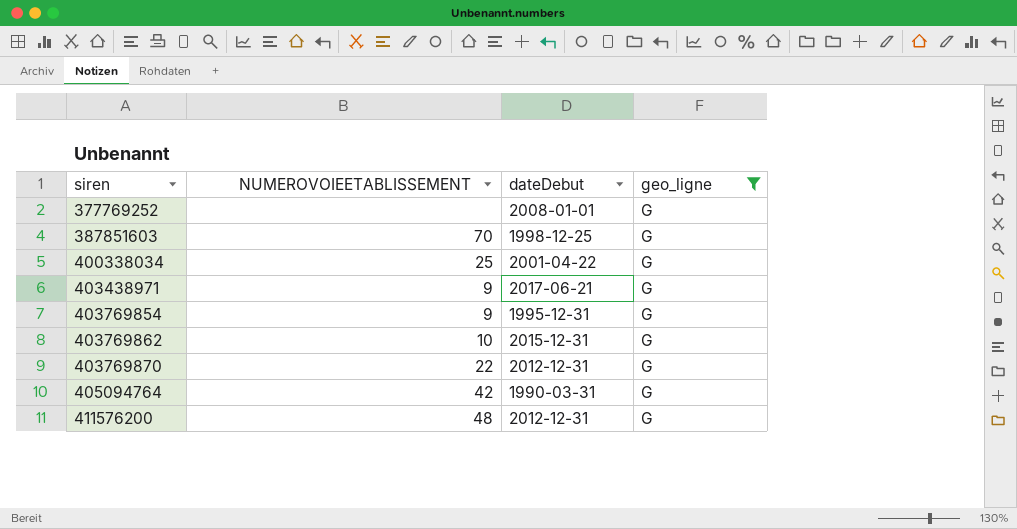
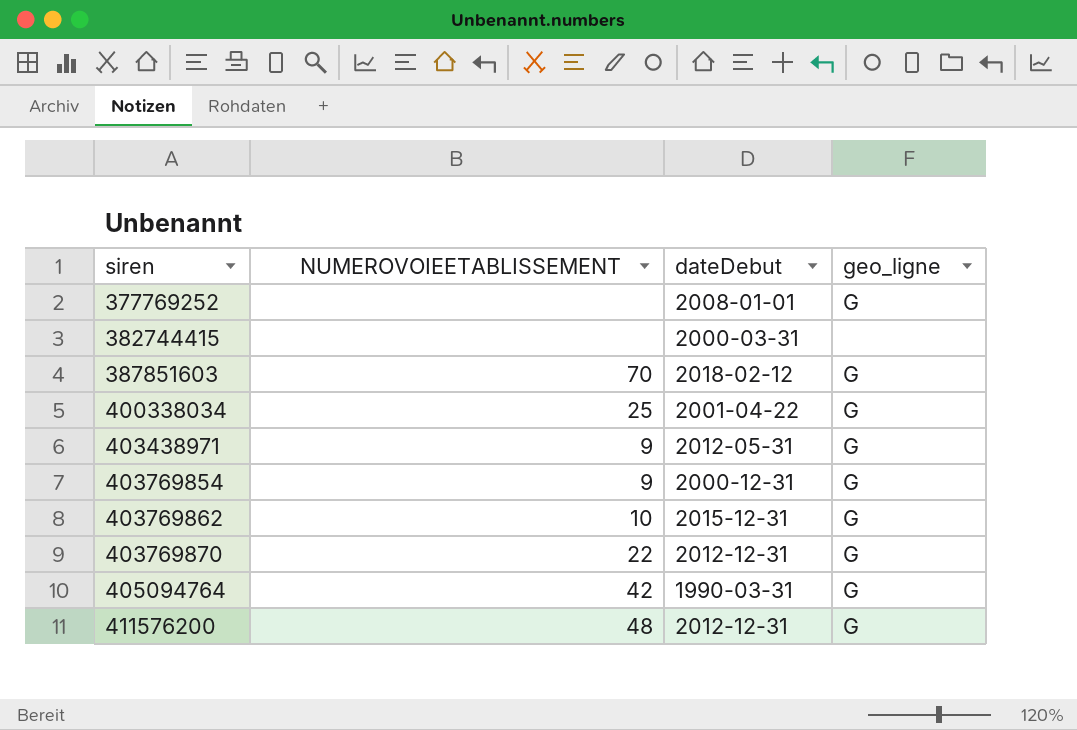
filter: geo_ligne = G -> none
387851603 | dateDebut: 1998-12-25 -> 2018-02-12
403438971 | dateDebut: 2017-06-21 -> 2012-05-31
403769854 | dateDebut: 1995-12-31 -> 2000-12-31

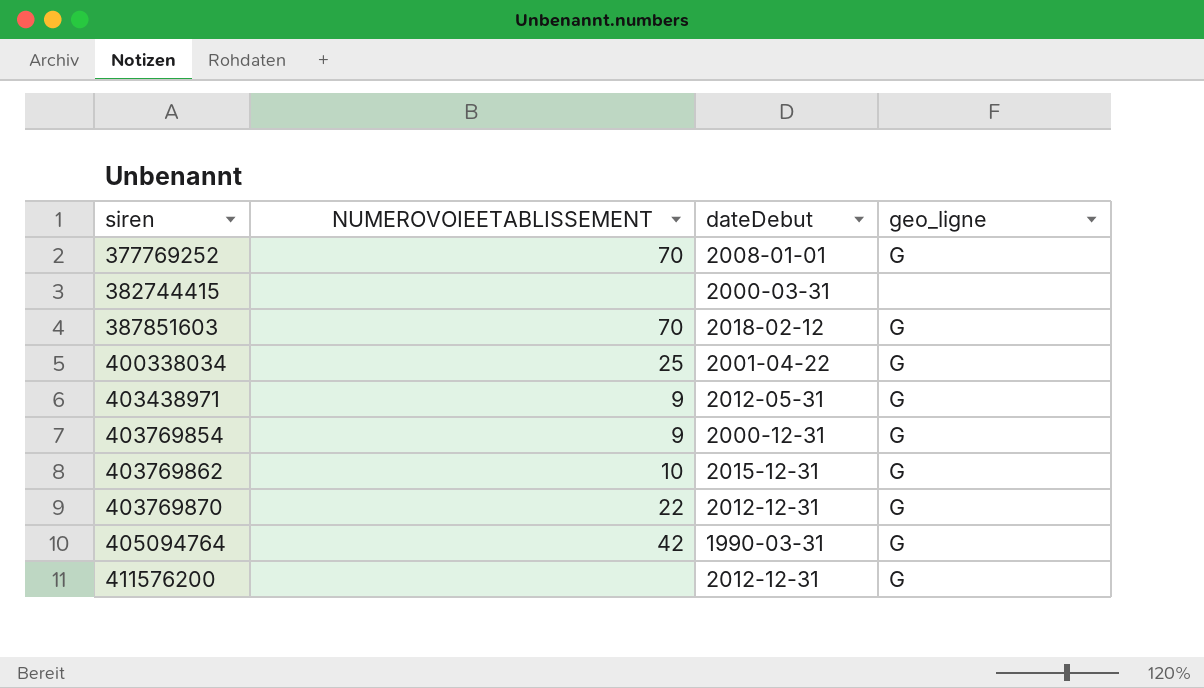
377769252 | NUMEROVOIEETABLISSEMENT: none -> 70
411576200 | NUMEROVOIEETABLISSEMENT: 48 -> none

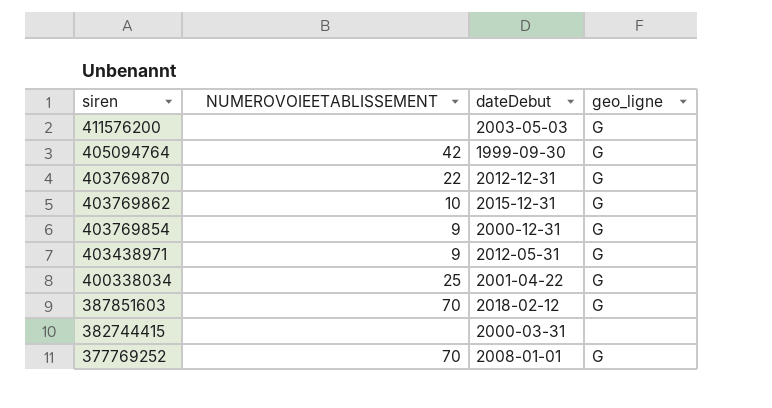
row order: siren ascending -> siren descending
411576200 | dateDebut: 2012-12-31 -> 2003-05-03
405094764 | dateDebut: 1990-03-31 -> 1999-09-30

